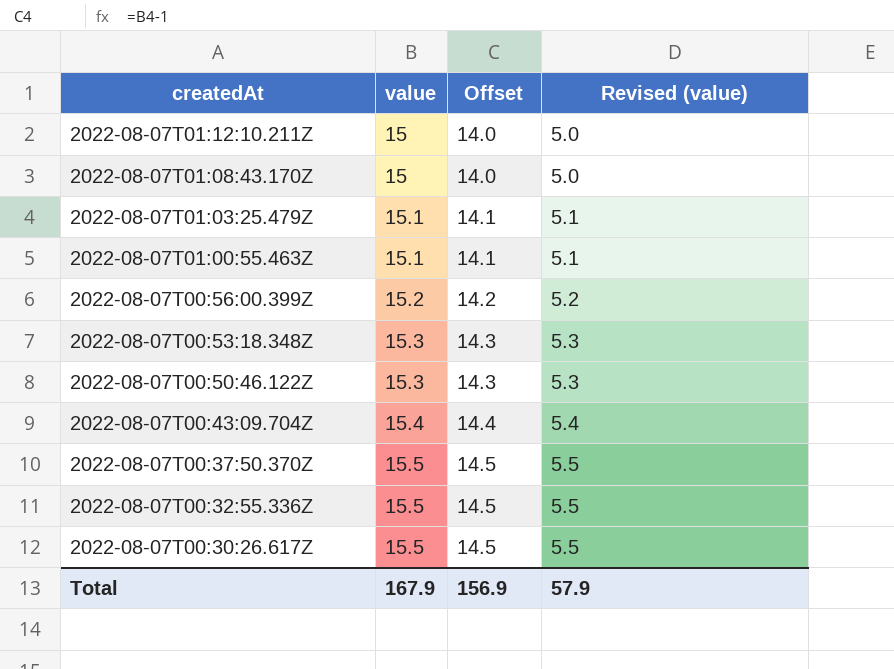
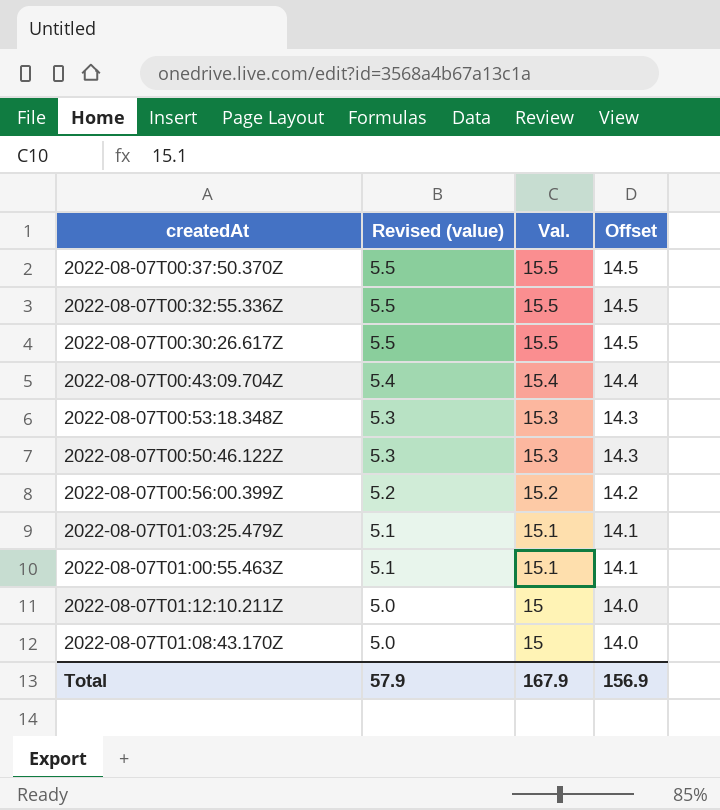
row order: createdAt descending -> Revised (value) descending
column Revised (value) | position: 4 -> 2
column name: value -> Val.

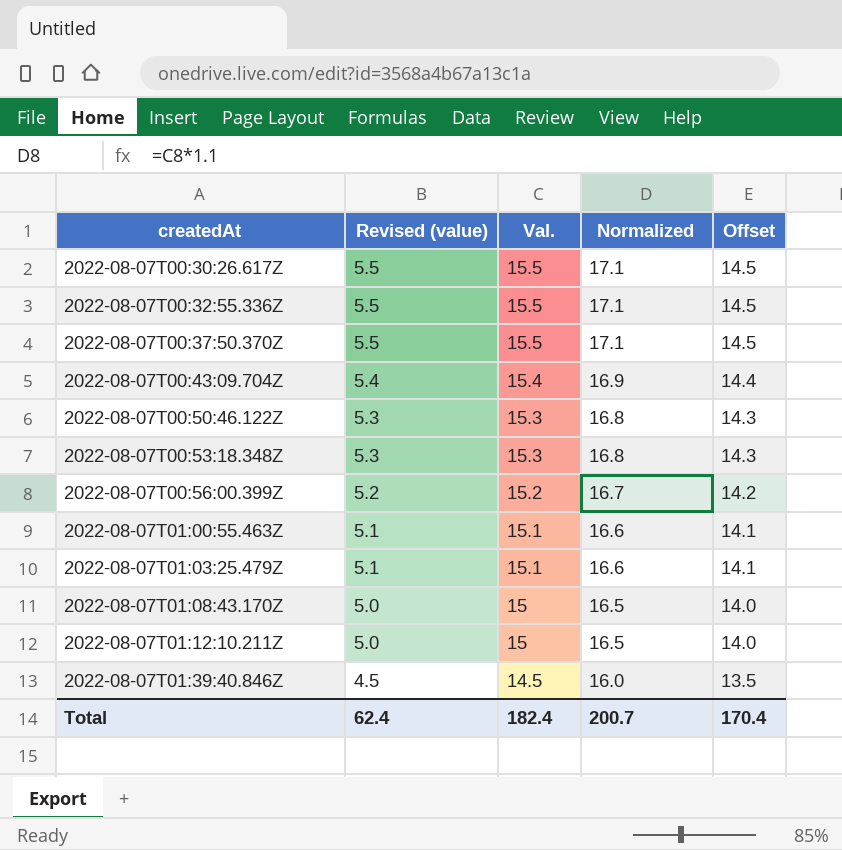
row order: Revised (value) descending -> createdAt ascending
column Normalized | formula: none -> [Val.] * 1.1
row 2022-08-07T01:39:40.846Z: none -> 4.5 | 14.5 | 16.0 | 13.5
Total | Revised (value): 57.9 -> 62.4
Total | Val.: 167.9 -> 182.4
Total | Offset: 156.9 -> 170.4

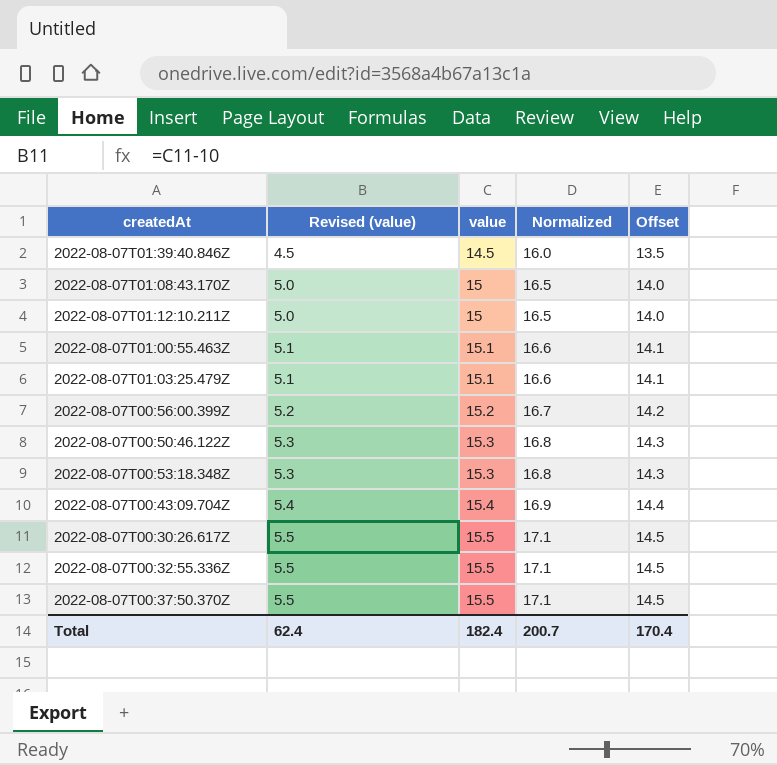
row order: createdAt ascending -> Revised (value) ascending
column name: Val. -> value

